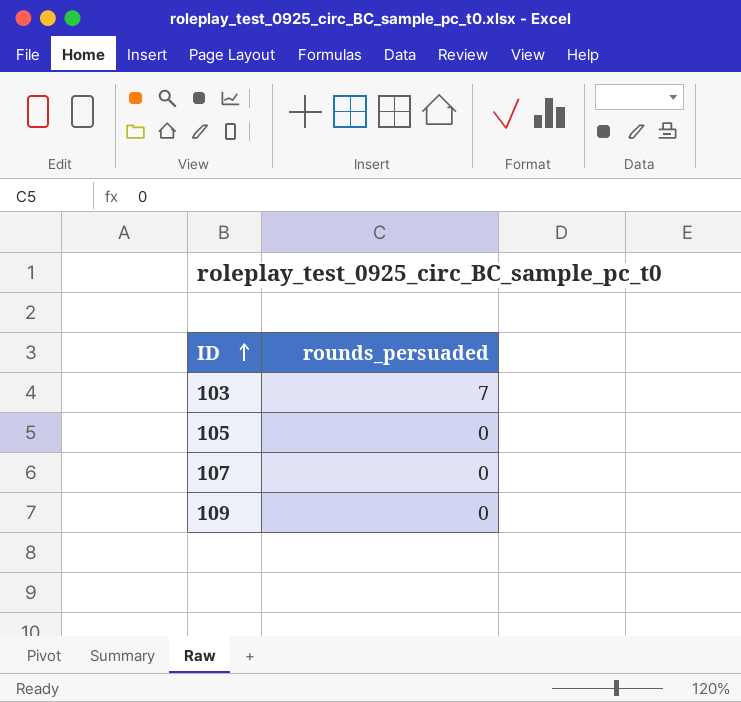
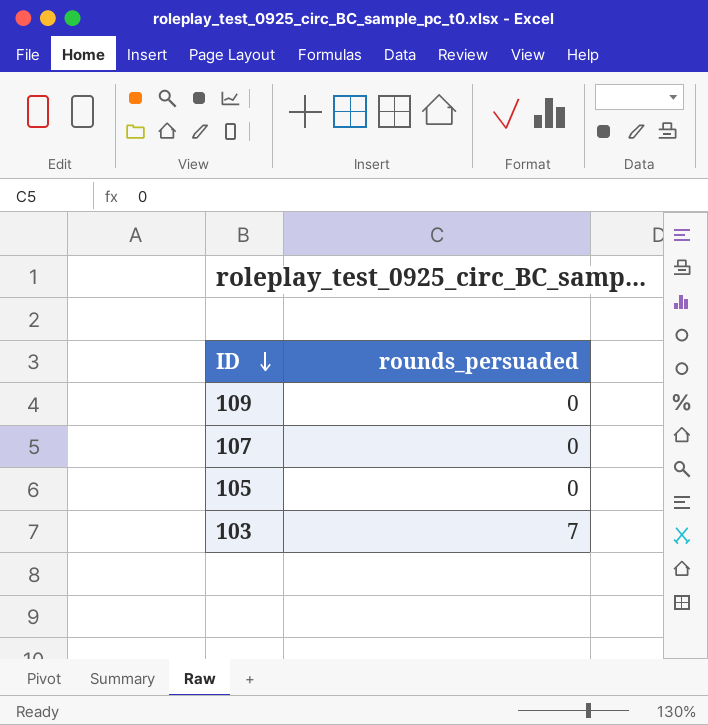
row order: ID ascending -> ID descending

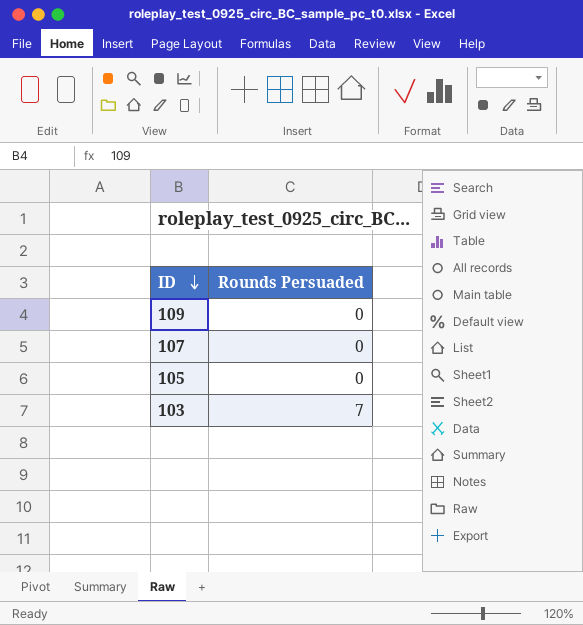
column name: rounds_persuaded -> Rounds Persuaded

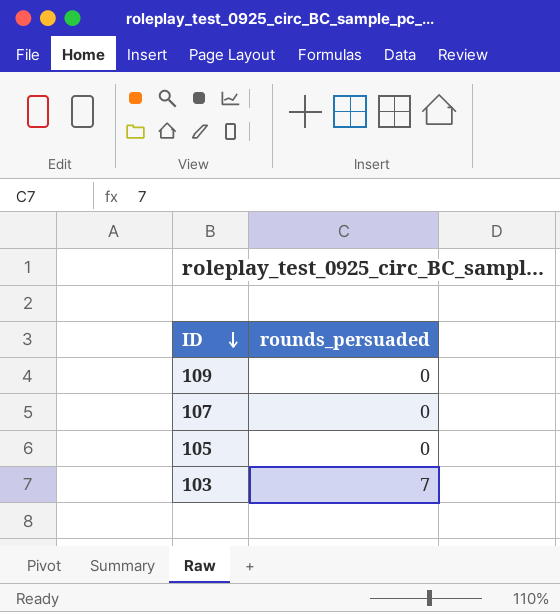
column name: Rounds Persuaded -> rounds_persuaded

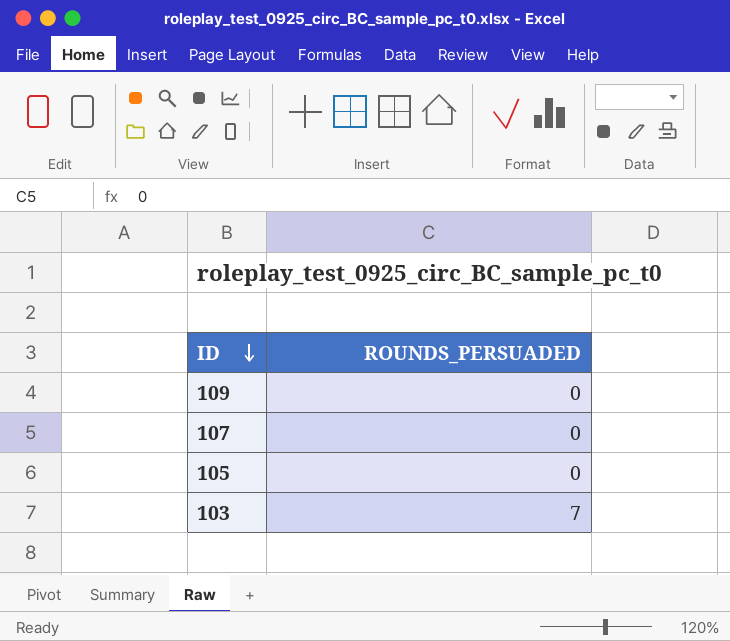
column name: rounds_persuaded -> ROUNDS_PERSUADED

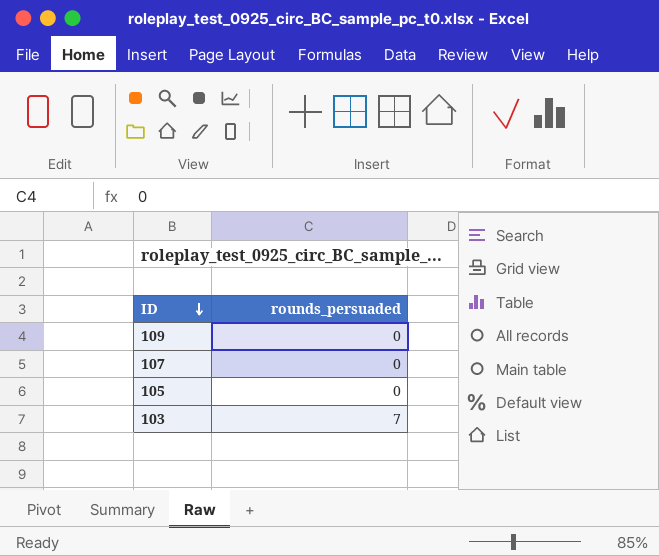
column name: ROUNDS_PERSUADED -> rounds_persuaded

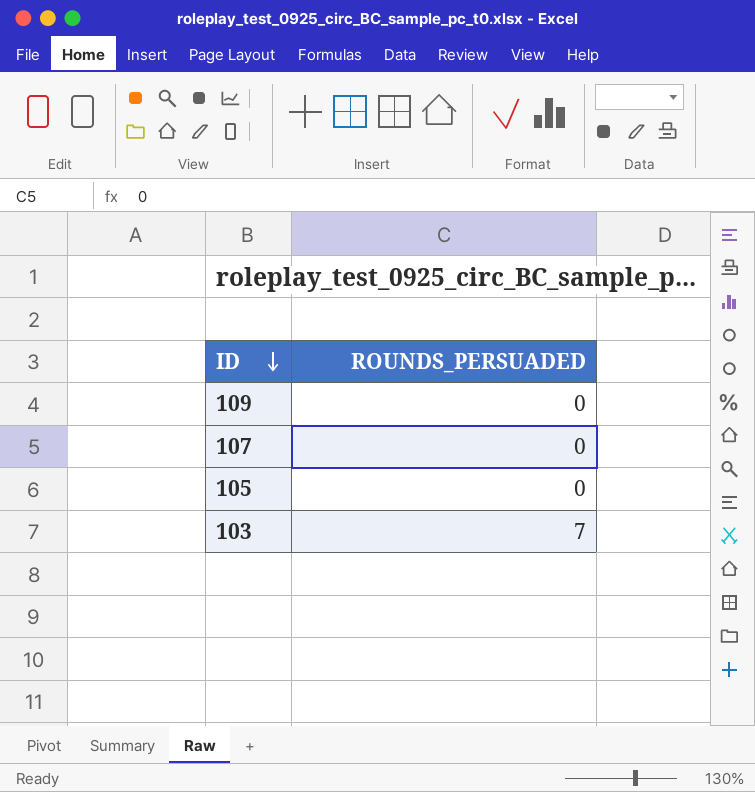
column name: rounds_persuaded -> ROUNDS_PERSUADED

